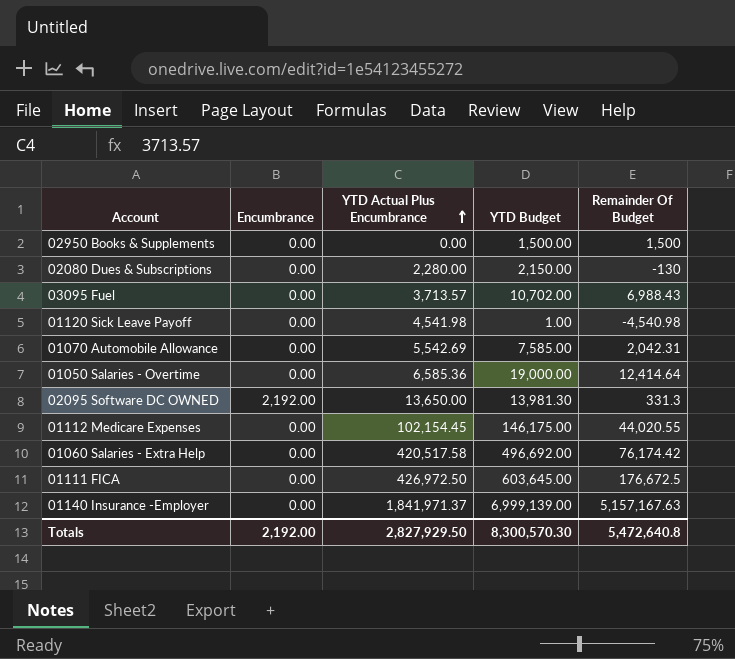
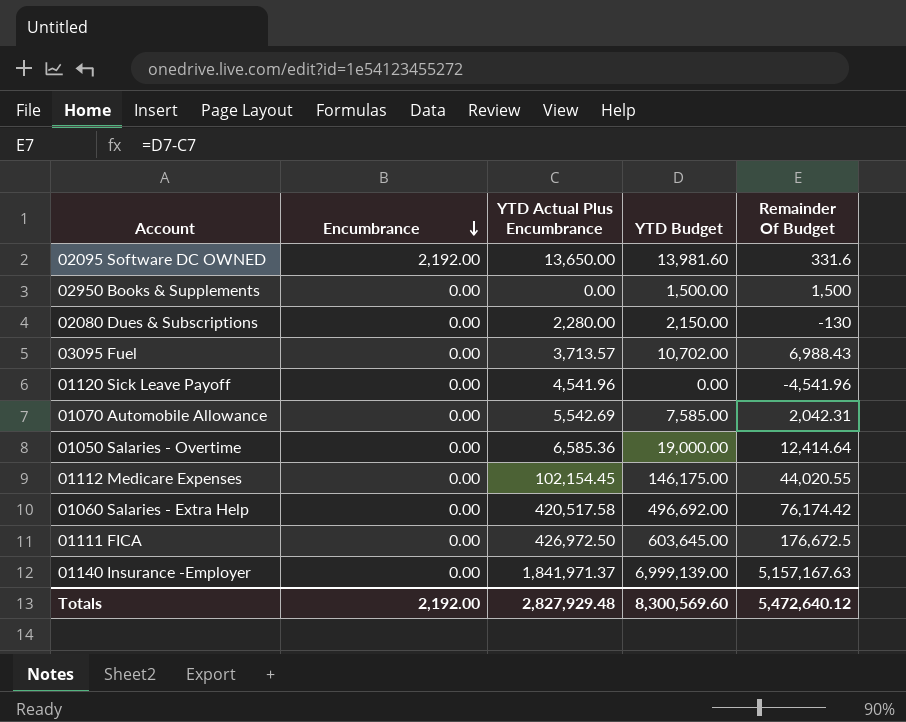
row order: YTD Actual Plus Encumbrance ascending -> Encumbrance descending
02095 Software DC OWNED | YTD Budget: 13,981.30 -> 13,981.60
02095 Software DC OWNED | Remainder Of Budget: 331.3 -> 331.6
01120 Sick Leave Payoff | YTD Actual Plus Encumbrance: 4,541.98 -> 4,541.96
01120 Sick Leave Payoff | YTD Budget: 1.00 -> 0.00
01120 Sick Leave Payoff | Remainder Of Budget: -4,540.98 -> -4,541.96
Totals | YTD Actual Plus Encumbrance: 2,827,929.50 -> 2,827,929.48
Totals | YTD Budget: 8,300,570.30 -> 8,300,569.60
Totals | Remainder Of Budget: 5,472,640.8 -> 5,472,640.12

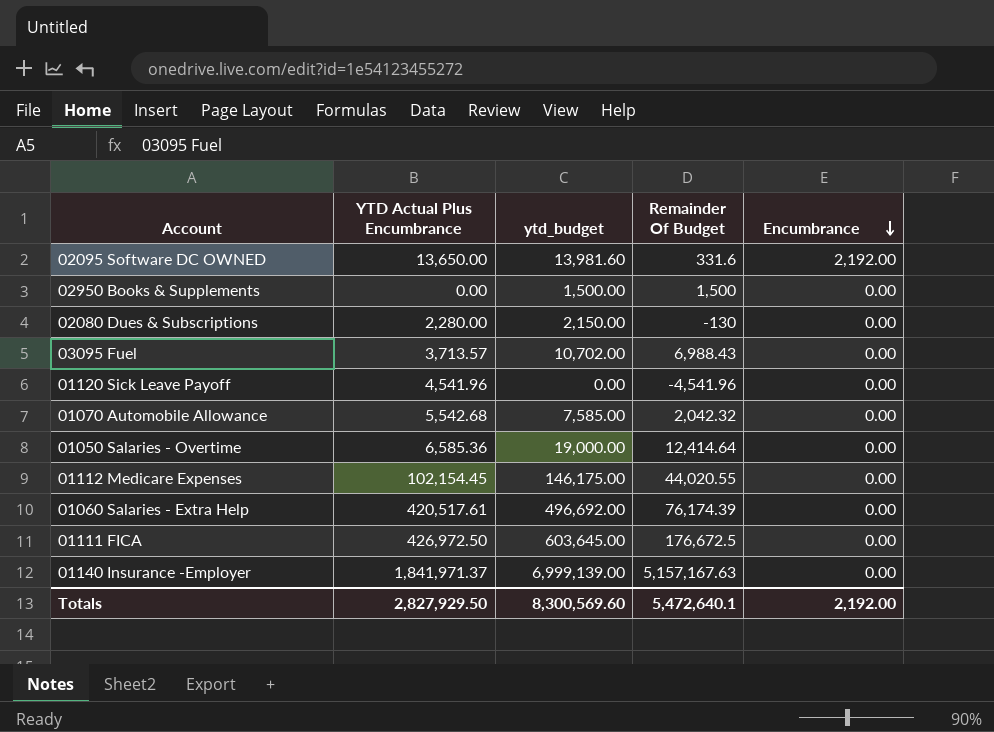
column name: YTD Budget -> ytd_budget
column Encumbrance | position: 2 -> 5
01070 Automobile Allowance | YTD Actual Plus Encumbrance: 5,542.69 -> 5,542.68
01070 Automobile Allowance | Remainder Of Budget: 2,042.31 -> 2,042.32
01060 Salaries - Extra Help | YTD Actual Plus Encumbrance: 420,517.58 -> 420,517.61
01060 Salaries - Extra Help | Remainder Of Budget: 76,174.42 -> 76,174.39
Totals | YTD Actual Plus Encumbrance: 2,827,929.48 -> 2,827,929.50
Totals | Remainder Of Budget: 5,472,640.12 -> 5,472,640.1

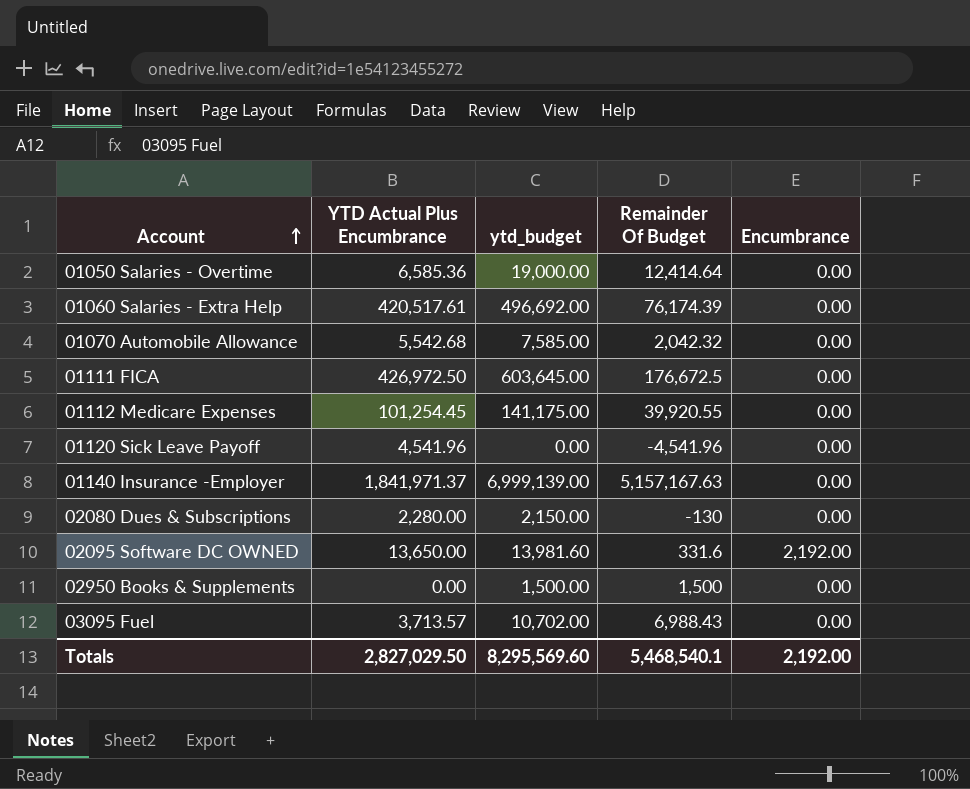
row order: Encumbrance descending -> Account ascending
01112 Medicare Expenses | YTD Actual Plus Encumbrance: 102,154.45 -> 101,254.45
01112 Medicare Expenses | ytd_budget: 146,175.00 -> 141,175.00
01112 Medicare Expenses | Remainder Of Budget: 44,020.55 -> 39,920.55
Totals | YTD Actual Plus Encumbrance: 2,827,929.50 -> 2,827,029.50
Totals | ytd_budget: 8,300,569.60 -> 8,295,569.60
Totals | Remainder Of Budget: 5,472,640.1 -> 5,468,540.1

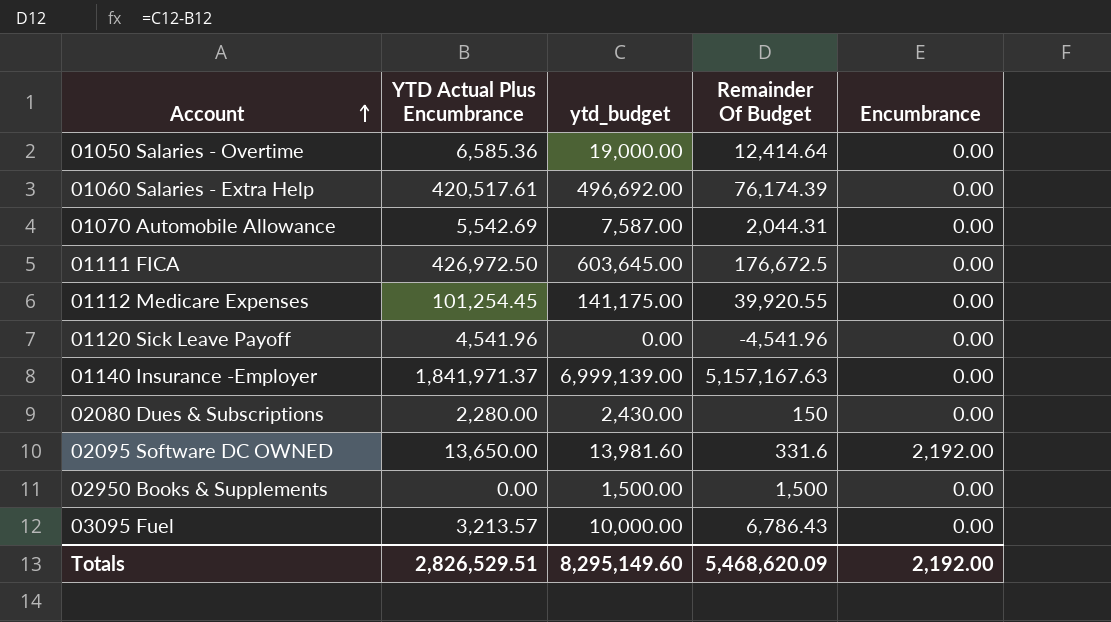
01070 Automobile Allowance | YTD Actual Plus Encumbrance: 5,542.68 -> 5,542.69
01070 Automobile Allowance | ytd_budget: 7,585.00 -> 7,587.00
01070 Automobile Allowance | Remainder Of Budget: 2,042.32 -> 2,044.31
02080 Dues & Subscriptions | ytd_budget: 2,150.00 -> 2,430.00
02080 Dues & Subscriptions | Remainder Of Budget: -130 -> 150
03095 Fuel | YTD Actual Plus Encumbrance: 3,713.57 -> 3,213.57
03095 Fuel | ytd_budget: 10,702.00 -> 10,000.00
03095 Fuel | Remainder Of Budget: 6,988.43 -> 6,786.43
Totals | YTD Actual Plus Encumbrance: 2,827,029.50 -> 2,826,529.51
Totals | ytd_budget: 8,295,569.60 -> 8,295,149.60
Totals | Remainder Of Budget: 5,468,540.1 -> 5,468,620.09

